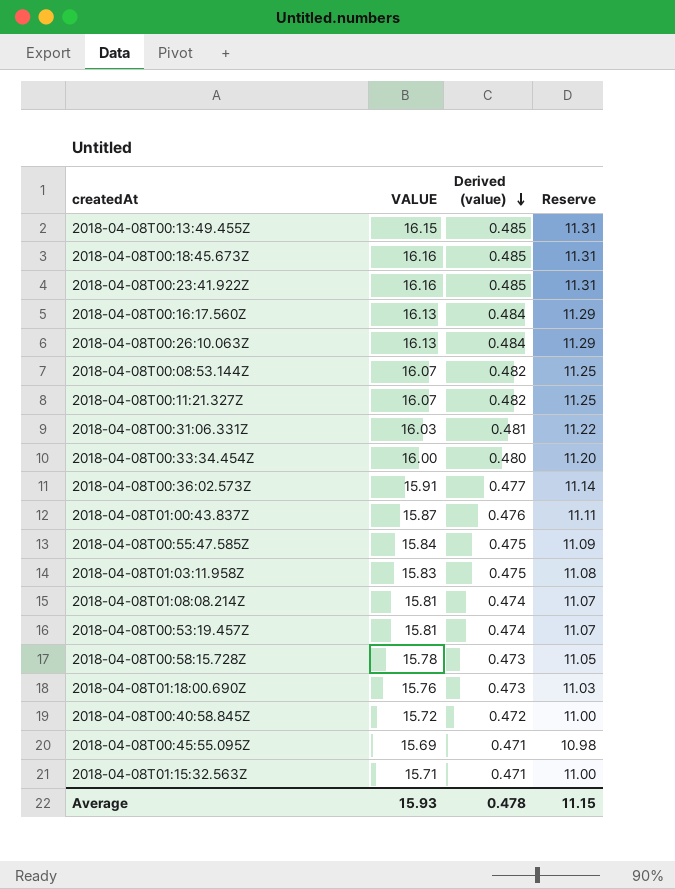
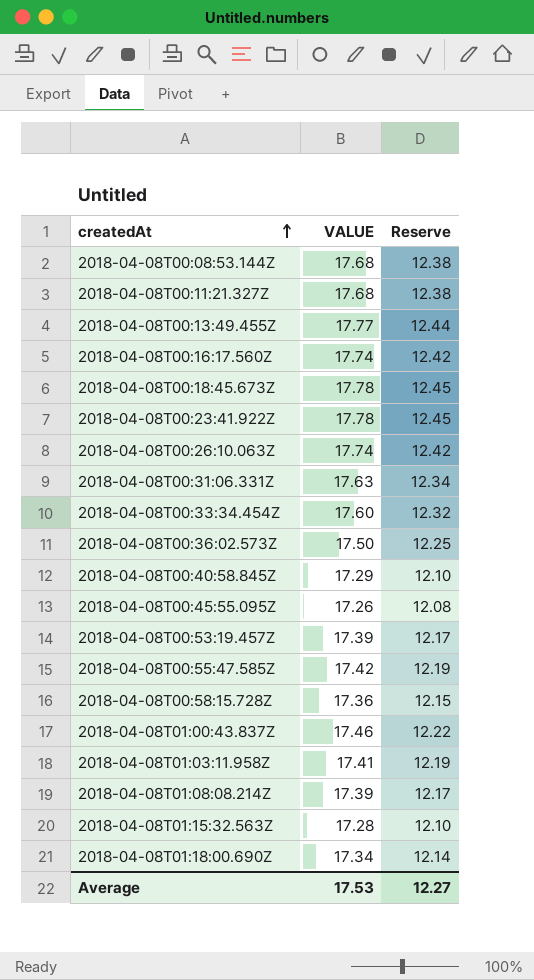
row order: Derived (value) descending -> createdAt ascending
column Derived (value) | formula: [VALUE] * 0.03 -> none
2018-04-08T00:08:53.144Z | VALUE: 16.07 -> 17.68
2018-04-08T00:08:53.144Z | Reserve: 11.25 -> 12.38
2018-04-08T00:11:21.327Z | VALUE: 16.07 -> 17.68
2018-04-08T00:11:21.327Z | Reserve: 11.25 -> 12.38
2018-04-08T00:13:49.455Z | VALUE: 16.15 -> 17.77
2018-04-08T00:13:49.455Z | Reserve: 11.31 -> 12.44
2018-04-08T00:16:17.560Z | VALUE: 16.13 -> 17.74
2018-04-08T00:16:17.560Z | Reserve: 11.29 -> 12.42
2018-04-08T00:18:45.673Z | VALUE: 16.16 -> 17.78
2018-04-08T00:18:45.673Z | Reserve: 11.31 -> 12.45
2018-04-08T00:23:41.922Z | VALUE: 16.16 -> 17.78
2018-04-08T00:23:41.922Z | Reserve: 11.31 -> 12.45
2018-04-08T00:26:10.063Z | VALUE: 16.13 -> 17.74
2018-04-08T00:26:10.063Z | Reserve: 11.29 -> 12.42
2018-04-08T00:31:06.331Z | VALUE: 16.03 -> 17.63
2018-04-08T00:31:06.331Z | Reserve: 11.22 -> 12.34
2018-04-08T00:33:34.454Z | VALUE: 16.00 -> 17.60
2018-04-08T00:33:34.454Z | Reserve: 11.20 -> 12.32
2018-04-08T00:36:02.573Z | VALUE: 15.91 -> 17.50
2018-04-08T00:36:02.573Z | Reserve: 11.14 -> 12.25
2018-04-08T00:40:58.845Z | VALUE: 15.72 -> 17.29
2018-04-08T00:40:58.845Z | Reserve: 11.00 -> 12.10
2018-04-08T00:45:55.095Z | VALUE: 15.69 -> 17.26
2018-04-08T00:45:55.095Z | Reserve: 10.98 -> 12.08
2018-04-08T00:53:19.457Z | VALUE: 15.81 -> 17.39
2018-04-08T00:53:19.457Z | Reserve: 11.07 -> 12.17
2018-04-08T00:55:47.585Z | VALUE: 15.84 -> 17.42
2018-04-08T00:55:47.585Z | Reserve: 11.09 -> 12.19
2018-04-08T00:58:15.728Z | VALUE: 15.78 -> 17.36
2018-04-08T00:58:15.728Z | Reserve: 11.05 -> 12.15
2018-04-08T01:00:43.837Z | VALUE: 15.87 -> 17.46
2018-04-08T01:00:43.837Z | Reserve: 11.11 -> 12.22
2018-04-08T01:03:11.958Z | VALUE: 15.83 -> 17.41
2018-04-08T01:03:11.958Z | Reserve: 11.08 -> 12.19
2018-04-08T01:08:08.214Z | VALUE: 15.81 -> 17.39
2018-04-08T01:08:08.214Z | Reserve: 11.07 -> 12.17
2018-04-08T01:15:32.563Z | VALUE: 15.71 -> 17.28
2018-04-08T01:15:32.563Z | Reserve: 11.00 -> 12.10
2018-04-08T01:18:00.690Z | VALUE: 15.76 -> 17.34
2018-04-08T01:18:00.690Z | Reserve: 11.03 -> 12.14
Average | VALUE: 15.93 -> 17.53
Average | Reserve: 11.15 -> 12.27

